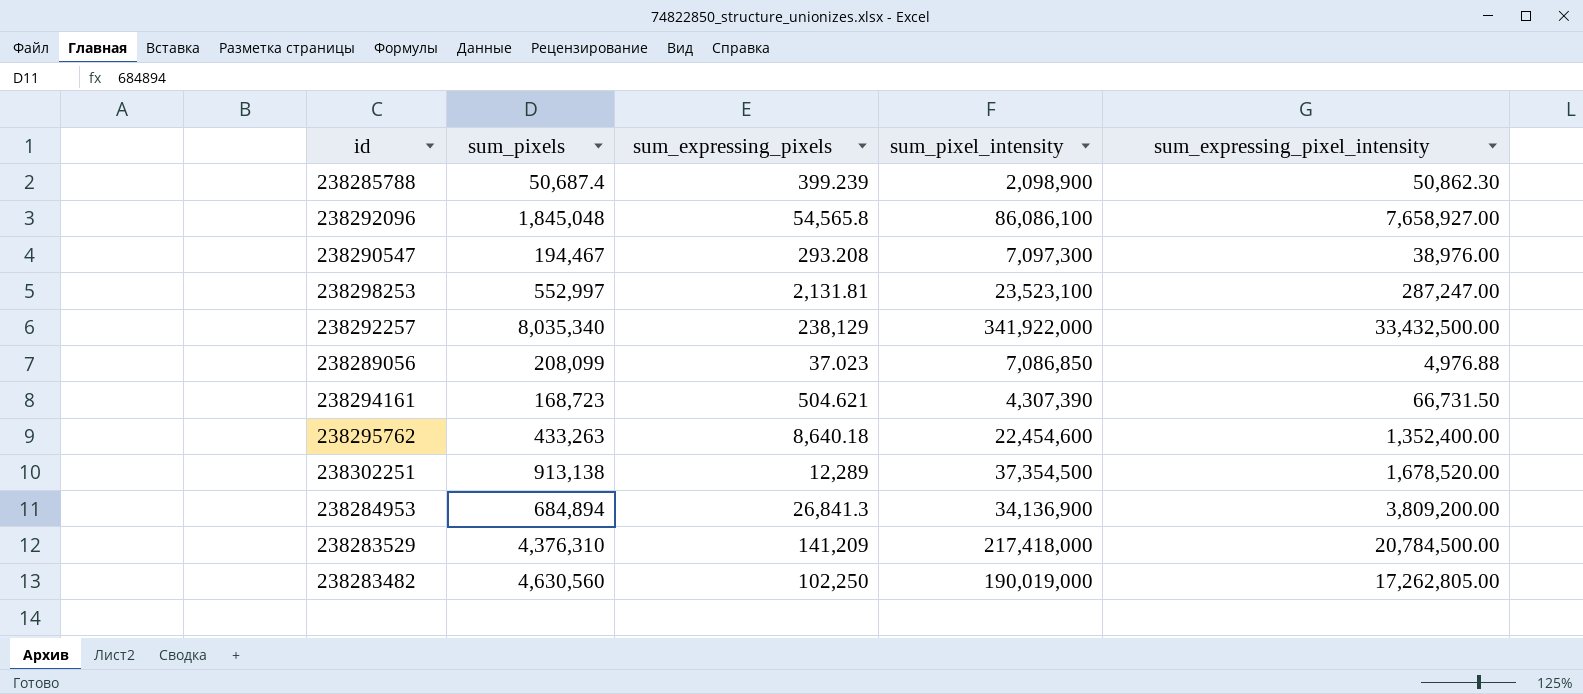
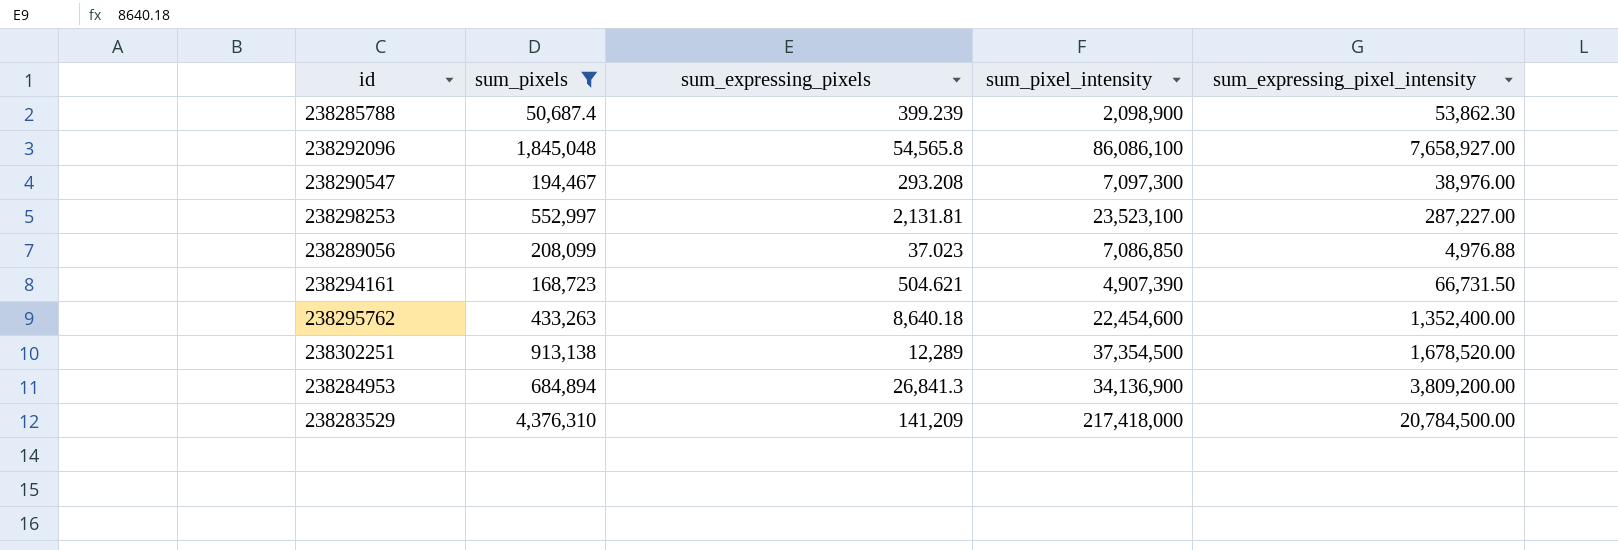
filter: none -> sum_pixels <= 4,376,310
238285788 | sum_expressing_pixel_intensity: 50,862.30 -> 53,862.30
238298253 | sum_expressing_pixel_intensity: 287,247.00 -> 287,227.00
238294161 | sum_pixel_intensity: 4,307,390 -> 4,907,390

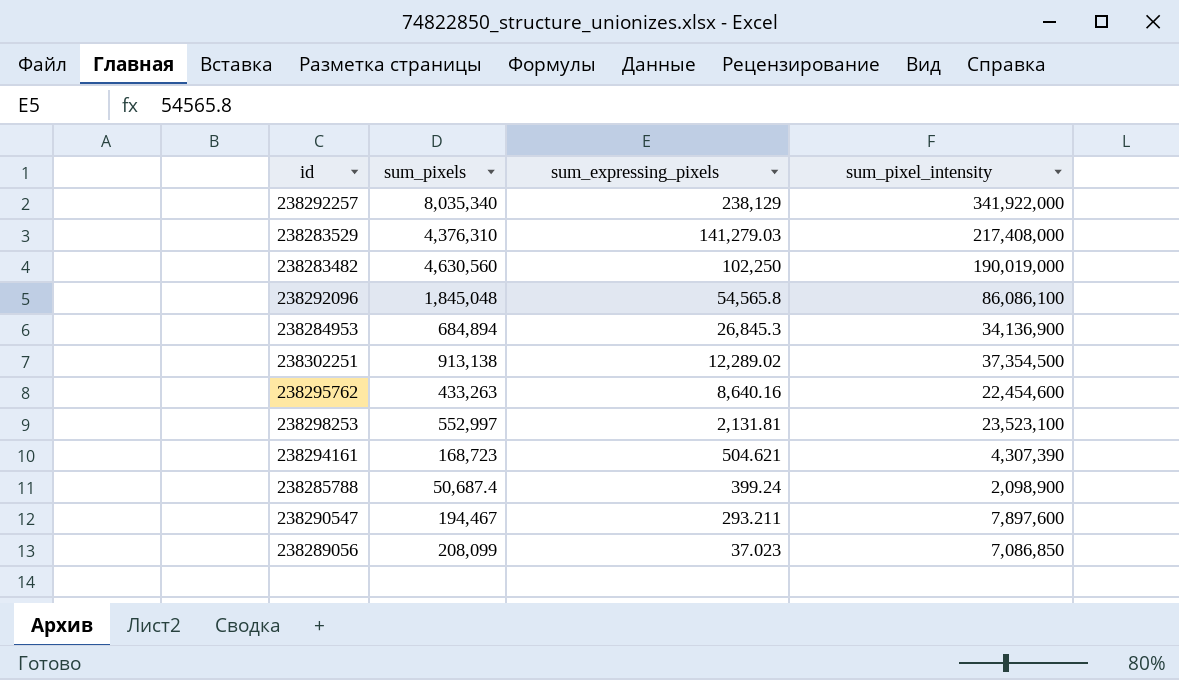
filter: sum_pixels <= 4,376,310 -> none
row order: none -> sum_expressing_pixels descending
column sum_expressing_pixel_intensity | position: 5 -> none
238283529 | sum_expressing_pixels: 141,209 -> 141,279.03
238283529 | sum_pixel_intensity: 217,418,000 -> 217,408,000
238284953 | sum_expressing_pixels: 26,841.3 -> 26,845.3
238302251 | sum_expressing_pixels: 12,289 -> 12,289.02
238295762 | sum_expressing_pixels: 8,640.18 -> 8,640.16
238294161 | sum_pixel_intensity: 4,907,390 -> 4,307,390
238285788 | sum_expressing_pixels: 399.239 -> 399.24
238290547 | sum_expressing_pixels: 293.208 -> 293.211
238290547 | sum_pixel_intensity: 7,097,300 -> 7,897,600

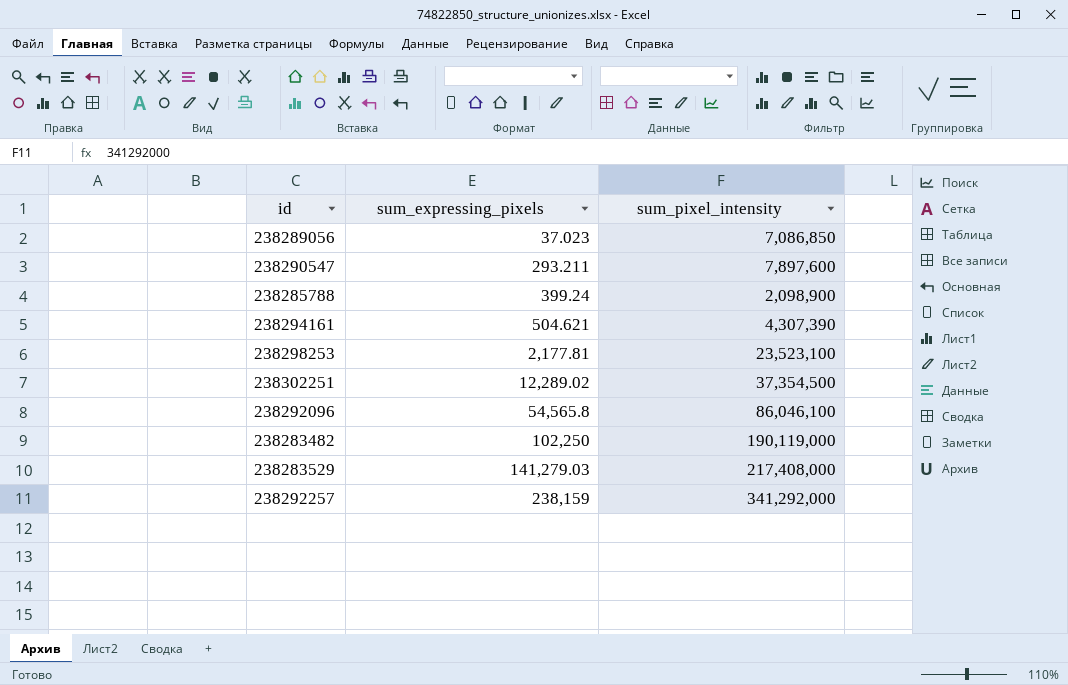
row order: sum_expressing_pixels descending -> sum_expressing_pixels ascending
column sum_pixels | position: 2 -> none
row 238284953: 684,894 | 26,845.3 | 34,136,900 -> none
row 238295762: 433,263 | 8,640.16 | 22,454,600 -> none
238298253 | sum_expressing_pixels: 2,131.81 -> 2,177.81
238292096 | sum_pixel_intensity: 86,086,100 -> 86,046,100
238283482 | sum_pixel_intensity: 190,019,000 -> 190,119,000
238292257 | sum_expressing_pixels: 238,129 -> 238,159
238292257 | sum_pixel_intensity: 341,922,000 -> 341,292,000

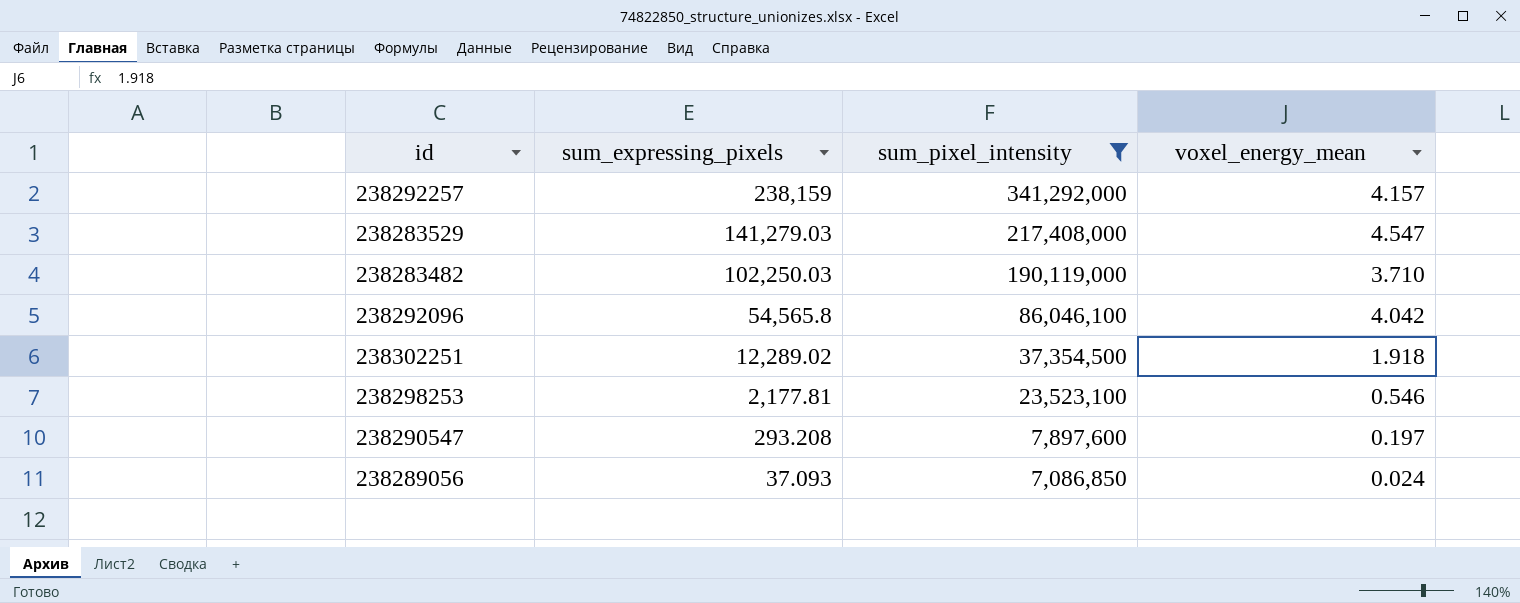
filter: none -> sum_pixel_intensity >= 7,086,850
row order: sum_expressing_pixels ascending -> sum_expressing_pixels descending
column voxel_energy_mean | position: none -> 4
238283482 | sum_expressing_pixels: 102,250 -> 102,250.03
238290547 | sum_expressing_pixels: 293.211 -> 293.208
238289056 | sum_expressing_pixels: 37.023 -> 37.093

